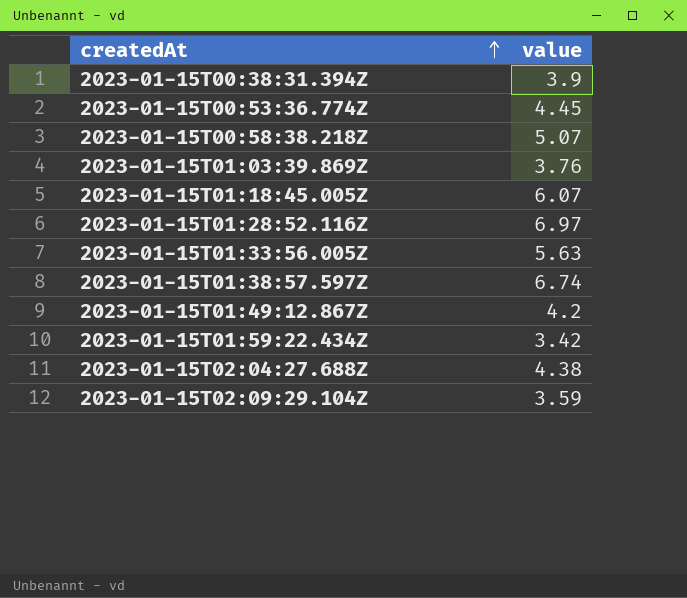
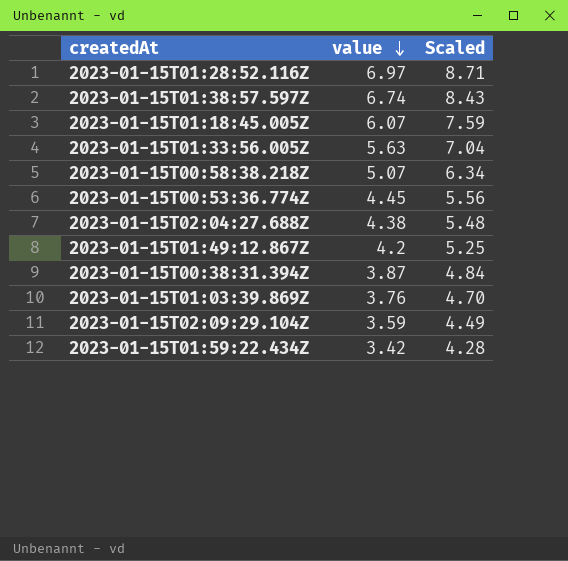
row order: createdAt ascending -> value descending
column Scaled | formula: none -> [value] * 1.25
2023-01-15T00:38:31.394Z | value: 3.9 -> 3.87

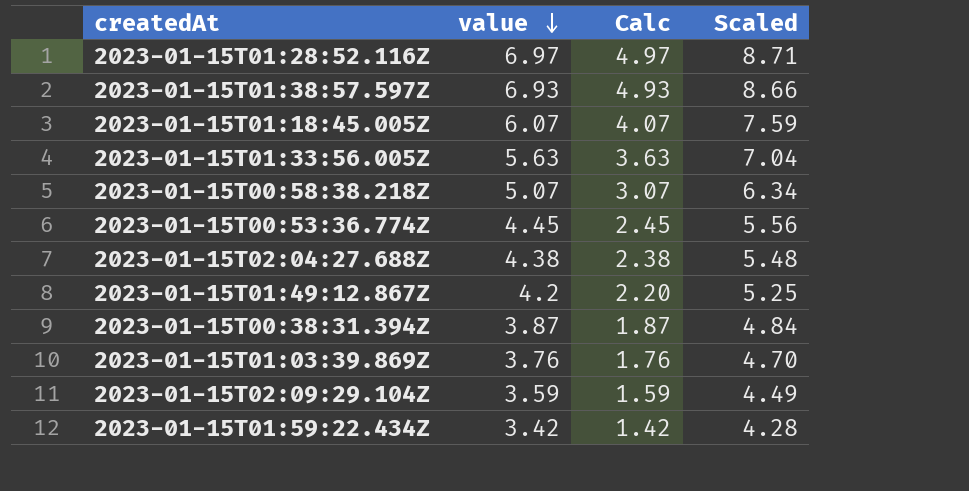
column Calc | formula: none -> [value] - 2
2023-01-15T01:38:57.597Z | value: 6.74 -> 6.93
2023-01-15T01:38:57.597Z | Scaled: 8.43 -> 8.66

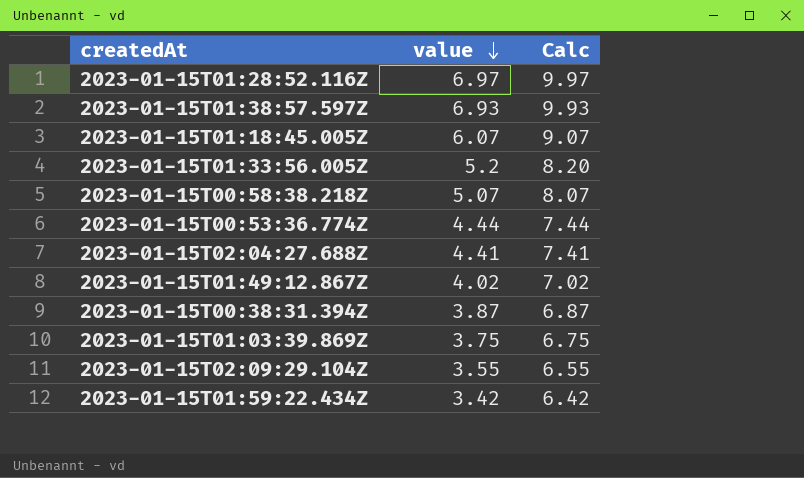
column Scaled | formula: [value] * 1.25 -> none
column Calc | formula: [value] - 2 -> [value] + 3
2023-01-15T01:33:56.005Z | value: 5.63 -> 5.2
2023-01-15T00:53:36.774Z | value: 4.45 -> 4.44
2023-01-15T02:04:27.688Z | value: 4.38 -> 4.41
2023-01-15T01:49:12.867Z | value: 4.2 -> 4.02
2023-01-15T01:03:39.869Z | value: 3.76 -> 3.75
2023-01-15T02:09:29.104Z | value: 3.59 -> 3.55

